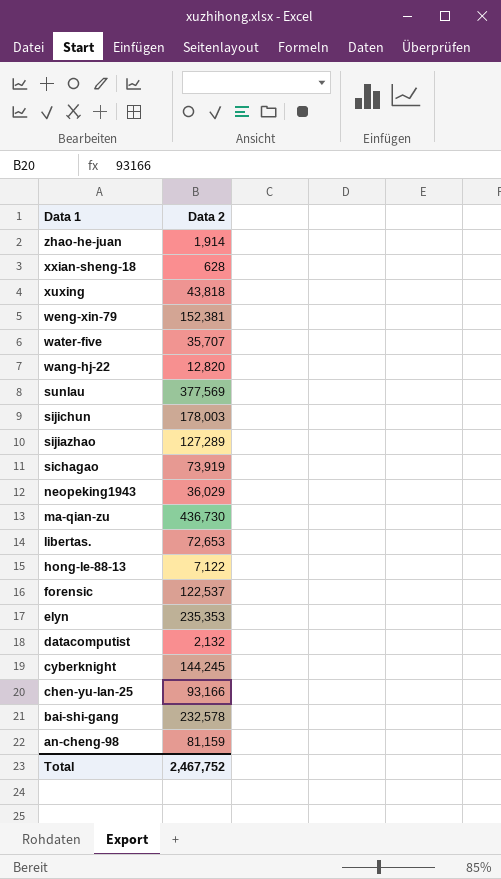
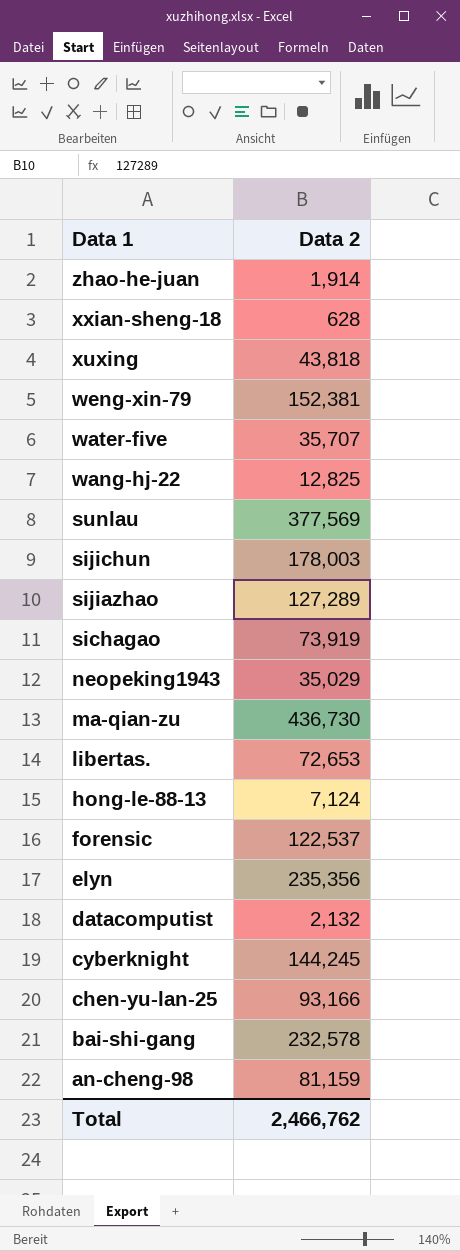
wang-hj-22 | Data 2: 12,820 -> 12,825
neopeking1943 | Data 2: 36,029 -> 35,029
hong-le-88-13 | Data 2: 7,122 -> 7,124
elyn | Data 2: 235,353 -> 235,356
Total | Data 2: 2,467,752 -> 2,466,762

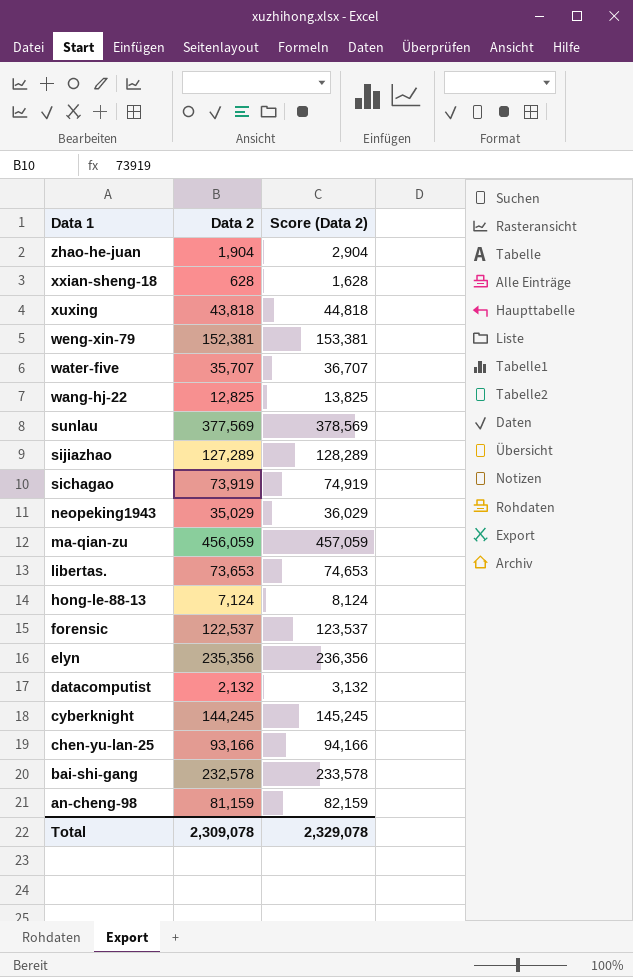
column Score (Data 2) | formula: none -> [Data 2] + 1000
row sijichun: 178,003 -> none
zhao-he-juan | Data 2: 1,914 -> 1,904
ma-qian-zu | Data 2: 436,730 -> 456,059
libertas. | Data 2: 72,653 -> 73,653
Total | Data 2: 2,466,762 -> 2,309,078

